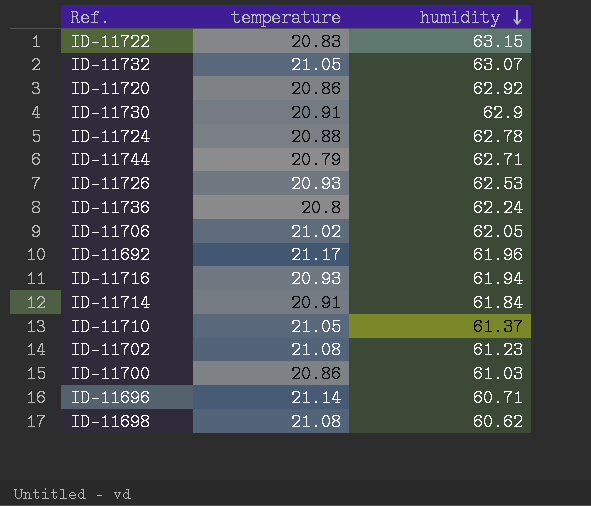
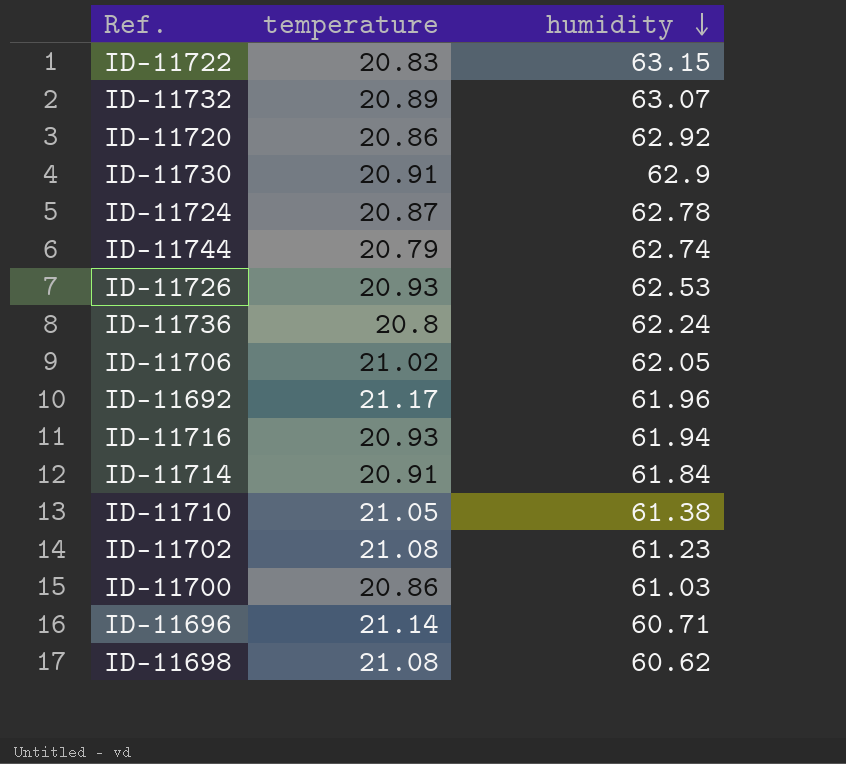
ID-11732 | temperature: 21.05 -> 20.89
ID-11724 | temperature: 20.88 -> 20.87
ID-11744 | humidity: 62.71 -> 62.74
ID-11710 | humidity: 61.37 -> 61.38

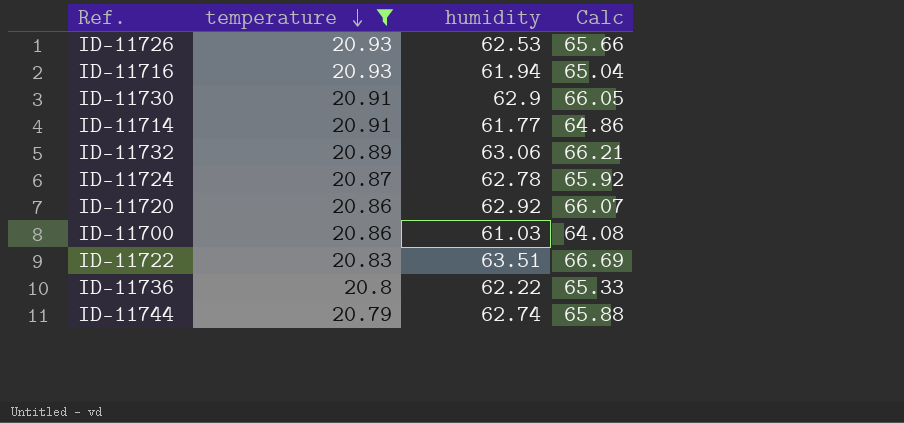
filter: none -> temperature <= 20.93
row order: humidity descending -> temperature descending
column Calc | formula: none -> [humidity] * 1.05
ID-11714 | humidity: 61.84 -> 61.77
ID-11732 | humidity: 63.07 -> 63.06
ID-11722 | humidity: 63.15 -> 63.51
ID-11736 | humidity: 62.24 -> 62.22

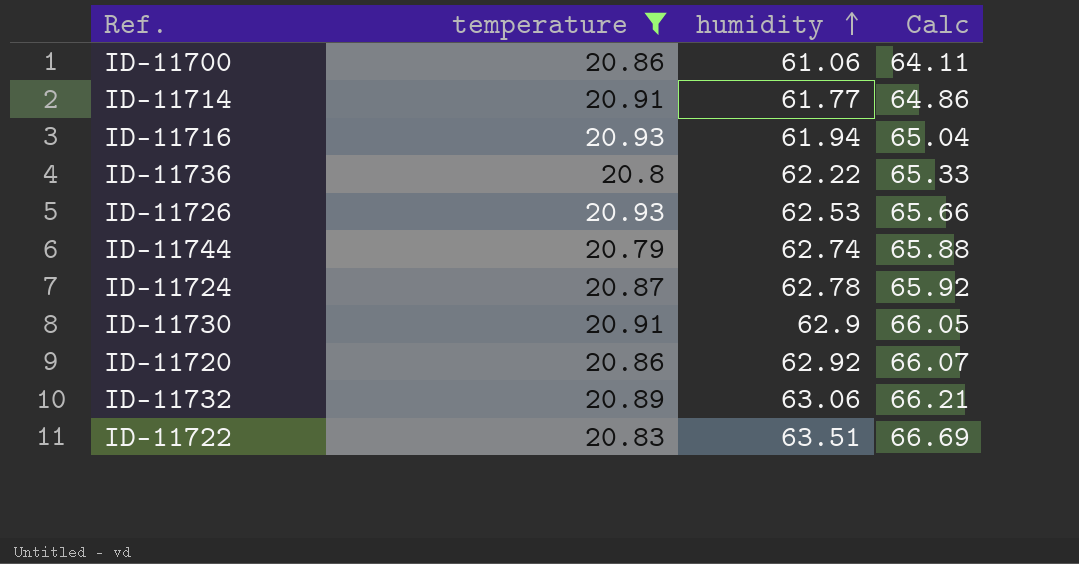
row order: temperature descending -> humidity ascending
ID-11700 | humidity: 61.03 -> 61.06
ID-11700 | Calc: 64.08 -> 64.11

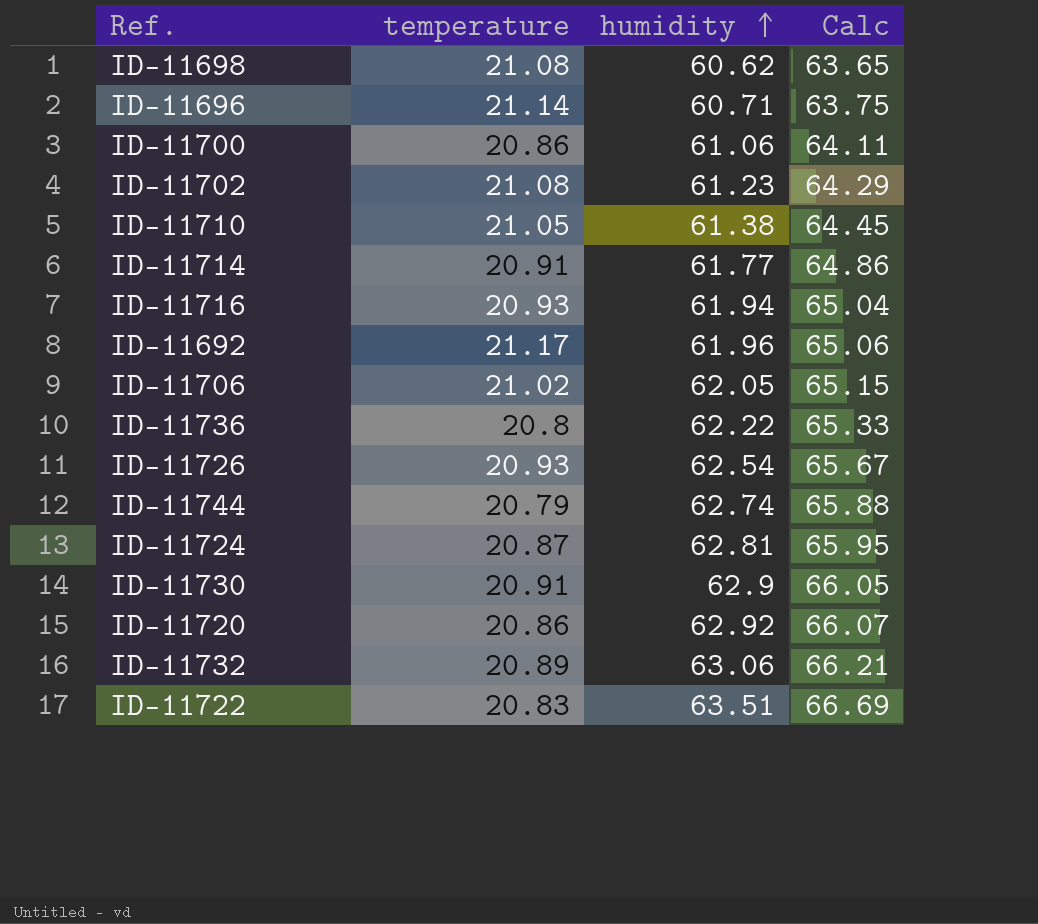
filter: temperature <= 20.93 -> none
ID-11726 | humidity: 62.53 -> 62.54
ID-11726 | Calc: 65.66 -> 65.67
ID-11724 | humidity: 62.78 -> 62.81
ID-11724 | Calc: 65.92 -> 65.95

